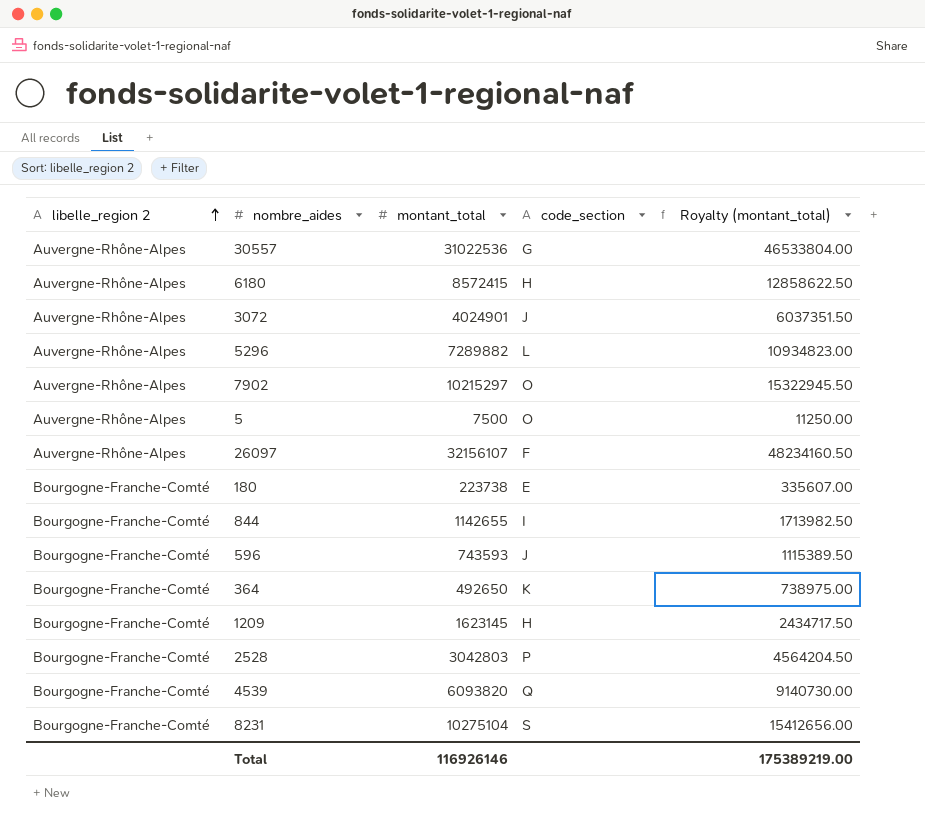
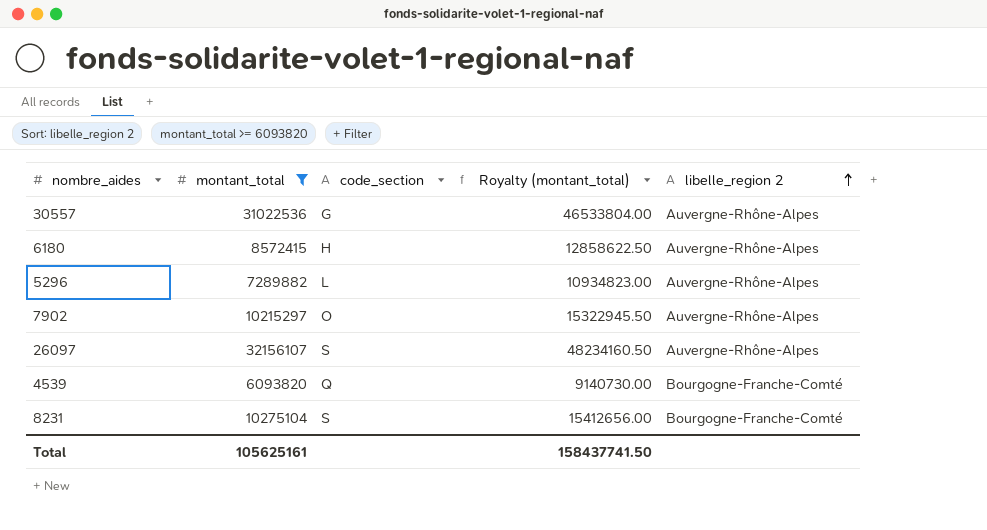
filter: none -> montant_total >= 6093820
column libelle_region 2 | position: 1 -> 5
26097 | code_section: F -> S
Total | montant_total: 116926146 -> 105625161
Total | Royalty (montant_total): 175389219.00 -> 158437741.50

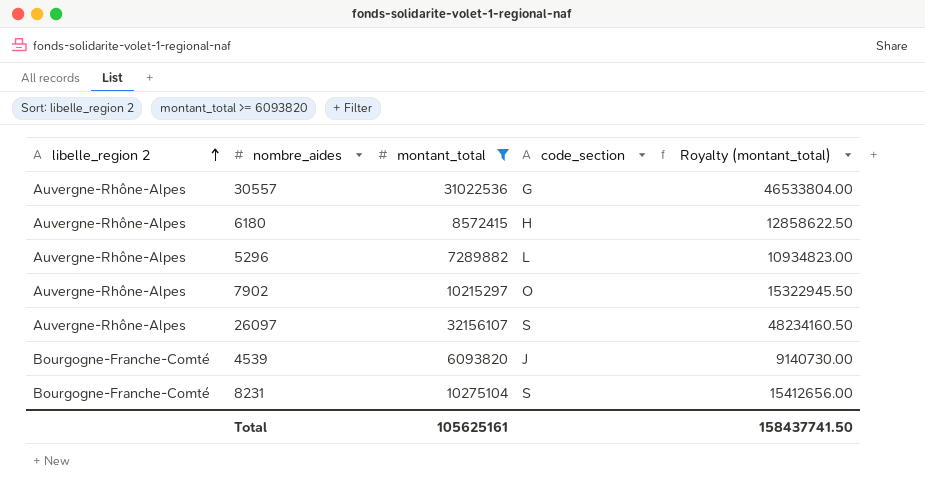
column libelle_region 2 | position: 5 -> 1
4539 | code_section: Q -> J

